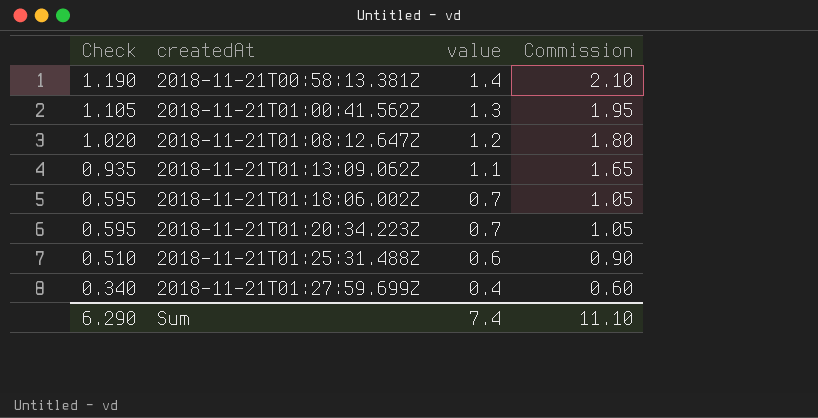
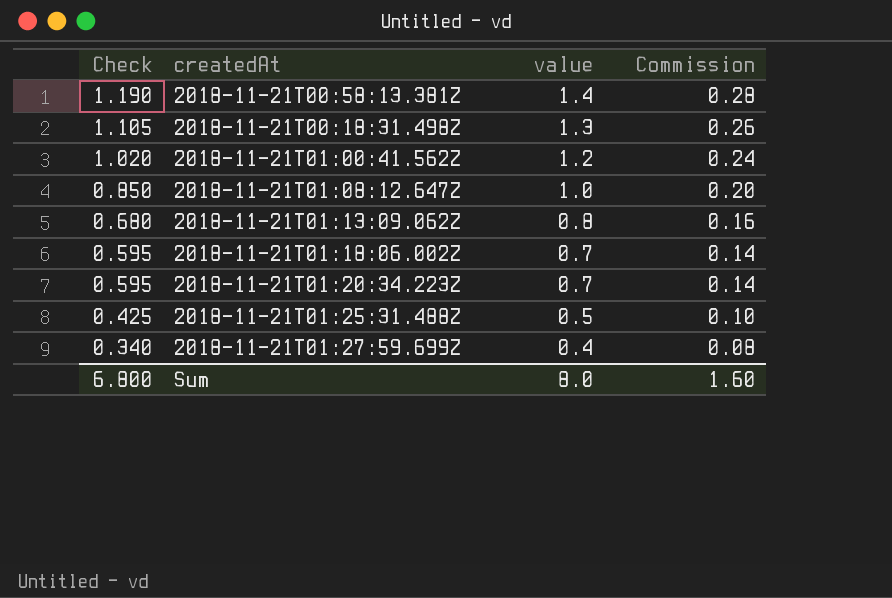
column Commission | formula: [value] * 1.5 -> [value] * 0.2
row 2018-11-21T00:18:31.498Z: none -> 1.105 | 1.3 | 0.26
2018-11-21T01:00:41.562Z | Check: 1.105 -> 1.020
2018-11-21T01:00:41.562Z | value: 1.3 -> 1.2
2018-11-21T01:08:12.647Z | Check: 1.020 -> 0.850
2018-11-21T01:08:12.647Z | value: 1.2 -> 1.0
2018-11-21T01:13:09.062Z | Check: 0.935 -> 0.680
2018-11-21T01:13:09.062Z | value: 1.1 -> 0.8
2018-11-21T01:25:31.488Z | Check: 0.510 -> 0.425
2018-11-21T01:25:31.488Z | value: 0.6 -> 0.5
Sum | Check: 6.290 -> 6.800
Sum | value: 7.4 -> 8.0
Sum | Commission: 11.10 -> 1.60

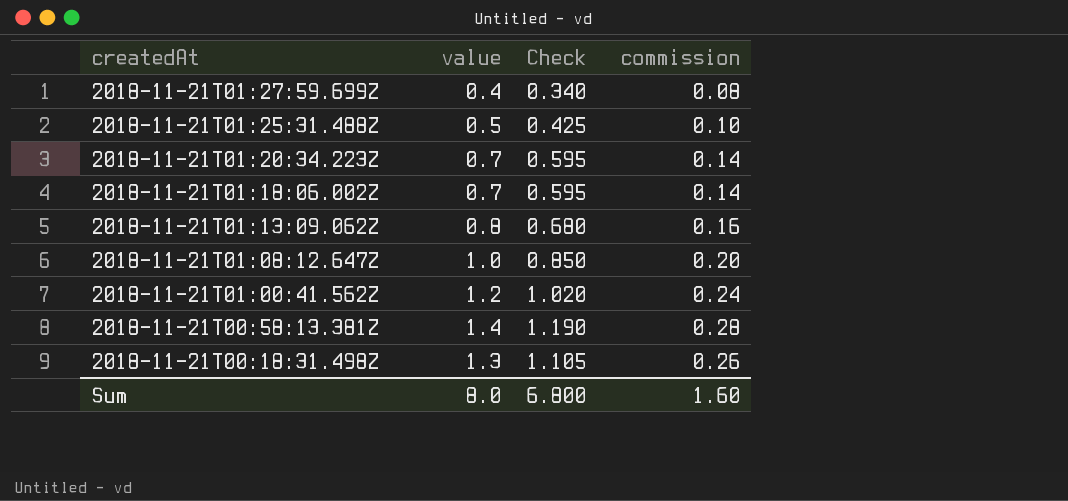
row order: Check descending -> createdAt descending
column Check | position: 1 -> 3
column name: Commission -> commission

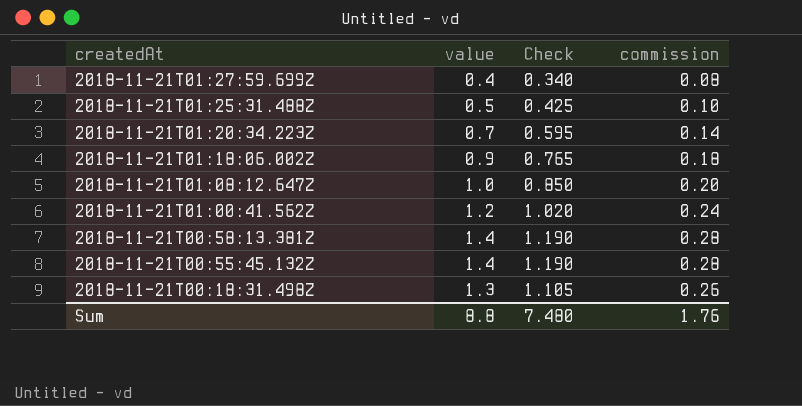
row 2018-11-21T01:13:09.062Z: 0.8 | 0.680 | 0.16 -> none
2018-11-21T01:18:06.002Z | value: 0.7 -> 0.9
2018-11-21T01:18:06.002Z | Check: 0.595 -> 0.765
2018-11-21T01:18:06.002Z | commission: 0.14 -> 0.18
row 2018-11-21T00:55:45.132Z: none -> 1.4 | 1.190 | 0.28
Sum | value: 8.0 -> 8.8
Sum | Check: 6.800 -> 7.480
Sum | commission: 1.60 -> 1.76

